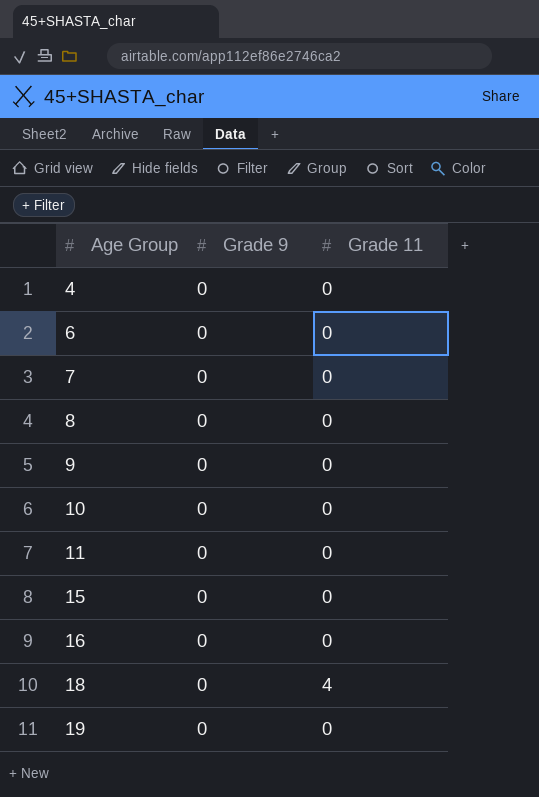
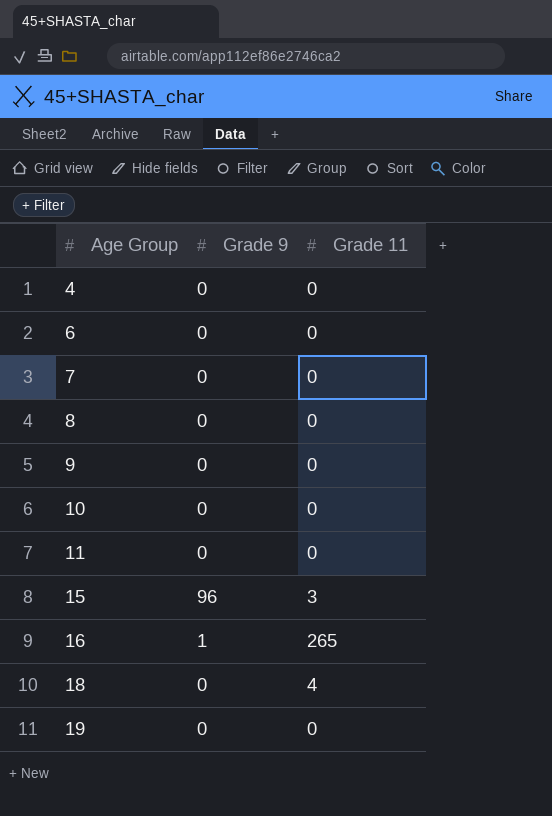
15 | Grade 9: 0 -> 96
15 | Grade 11: 0 -> 3
16 | Grade 9: 0 -> 1
16 | Grade 11: 0 -> 265

